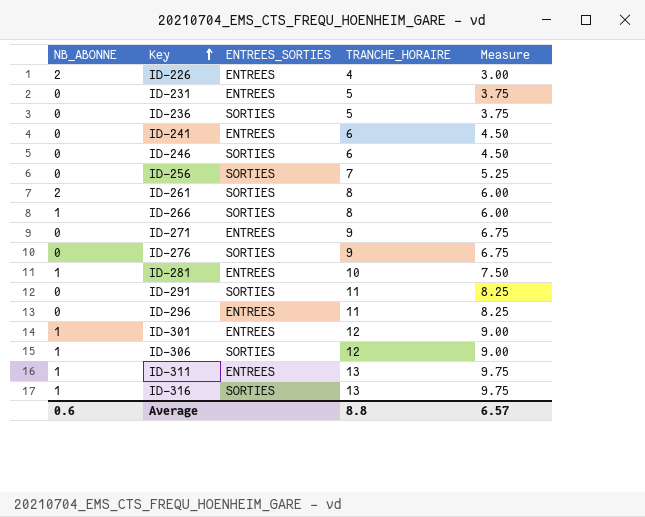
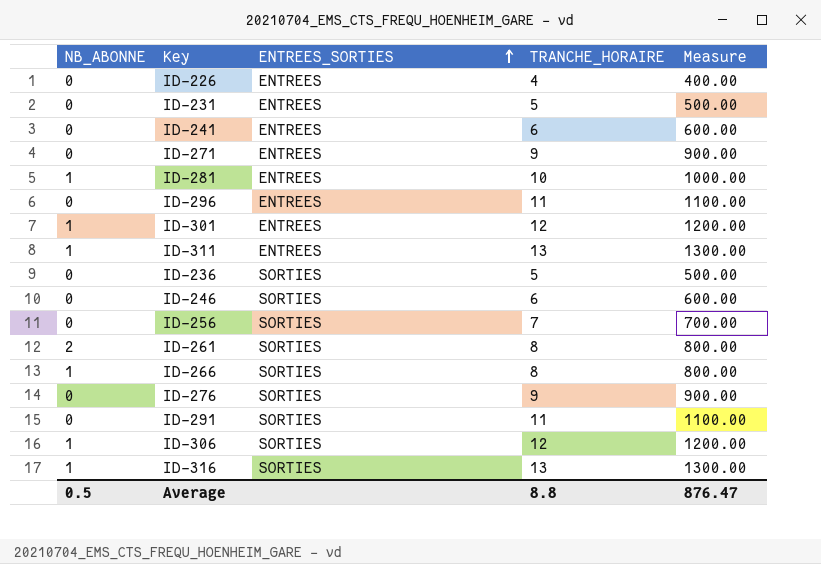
row order: Key ascending -> ENTREES_SORTIES ascending
column Measure | formula: [TRANCHE_HORAIRE] * 0.75 -> [TRANCHE_HORAIRE] * 100
ID-226 | NB_ABONNE: 2 -> 0
Average | NB_ABONNE: 0.6 -> 0.5
Average | Measure: 6.57 -> 876.47

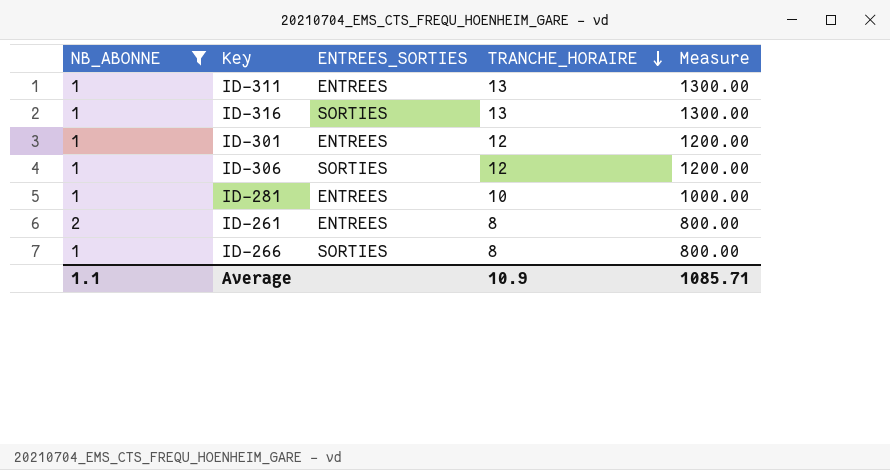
filter: none -> NB_ABONNE != 0
row order: ENTREES_SORTIES ascending -> TRANCHE_HORAIRE descending
ID-261 | ENTREES_SORTIES: SORTIES -> ENTREES
Average | NB_ABONNE: 0.5 -> 1.1
Average | TRANCHE_HORAIRE: 8.8 -> 10.9
Average | Measure: 876.47 -> 1085.71

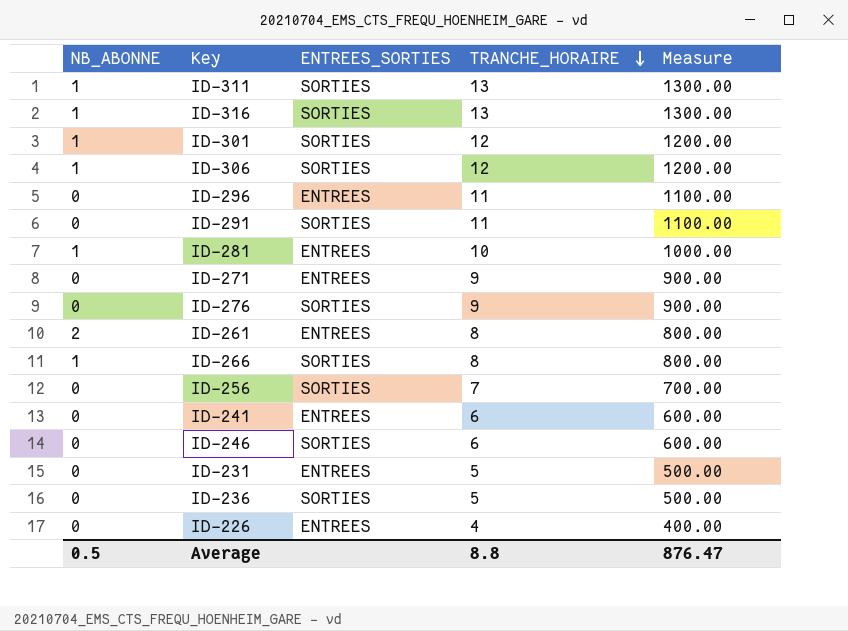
filter: NB_ABONNE != 0 -> none
ID-311 | ENTREES_SORTIES: ENTREES -> SORTIES
ID-301 | ENTREES_SORTIES: ENTREES -> SORTIES
Average | NB_ABONNE: 1.1 -> 0.5
Average | TRANCHE_HORAIRE: 10.9 -> 8.8
Average | Measure: 1085.71 -> 876.47

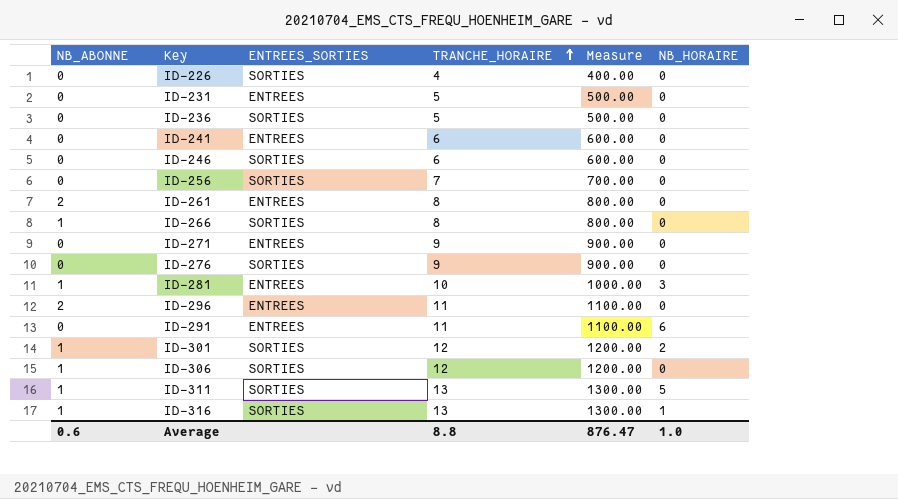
row order: TRANCHE_HORAIRE descending -> TRANCHE_HORAIRE ascending
column NB_HORAIRE | position: none -> 6
ID-226 | ENTREES_SORTIES: ENTREES -> SORTIES
ID-296 | NB_ABONNE: 0 -> 2
ID-291 | ENTREES_SORTIES: SORTIES -> ENTREES
Average | NB_ABONNE: 0.5 -> 0.6

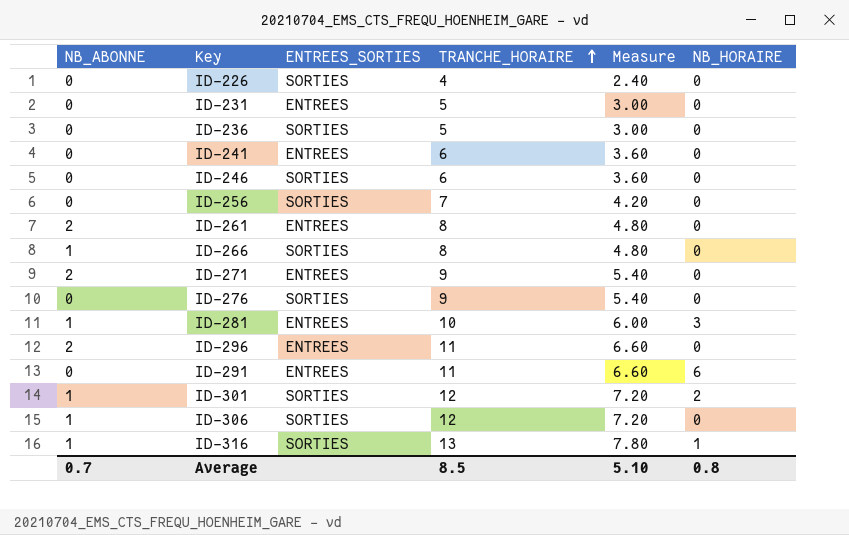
column Measure | formula: [TRANCHE_HORAIRE] * 100 -> [TRANCHE_HORAIRE] * 0.6
row ID-311: 1 | SORTIES | 13 | 1300.00 | 5 -> none
ID-271 | NB_ABONNE: 0 -> 2
Average | NB_ABONNE: 0.6 -> 0.7
Average | TRANCHE_HORAIRE: 8.8 -> 8.5
Average | Measure: 876.47 -> 5.10
Average | NB_HORAIRE: 1.0 -> 0.8

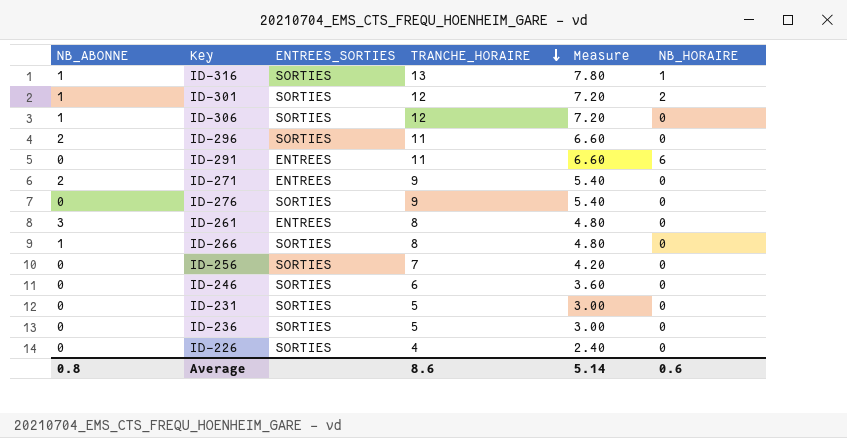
row order: TRANCHE_HORAIRE ascending -> TRANCHE_HORAIRE descending
row ID-241: 0 | ENTREES | 6 | 3.60 | 0 -> none
row ID-281: 1 | ENTREES | 10 | 6.00 | 3 -> none
ID-296 | ENTREES_SORTIES: ENTREES -> SORTIES
ID-261 | NB_ABONNE: 2 -> 3
ID-231 | ENTREES_SORTIES: ENTREES -> SORTIES
Average | NB_ABONNE: 0.7 -> 0.8
Average | TRANCHE_HORAIRE: 8.5 -> 8.6
Average | Measure: 5.10 -> 5.14
Average | NB_HORAIRE: 0.8 -> 0.6

